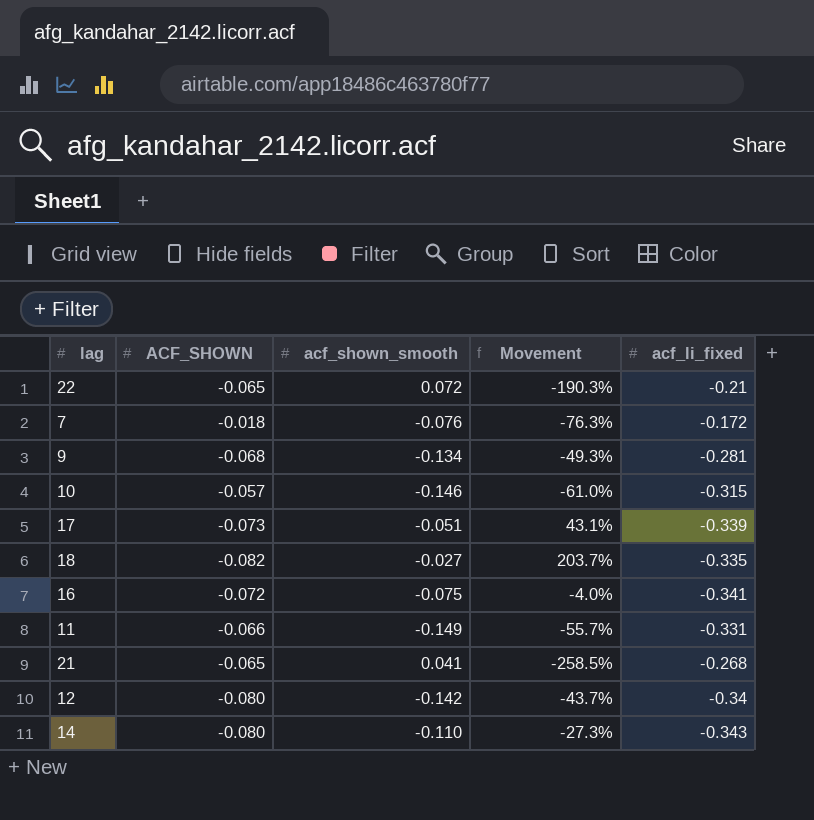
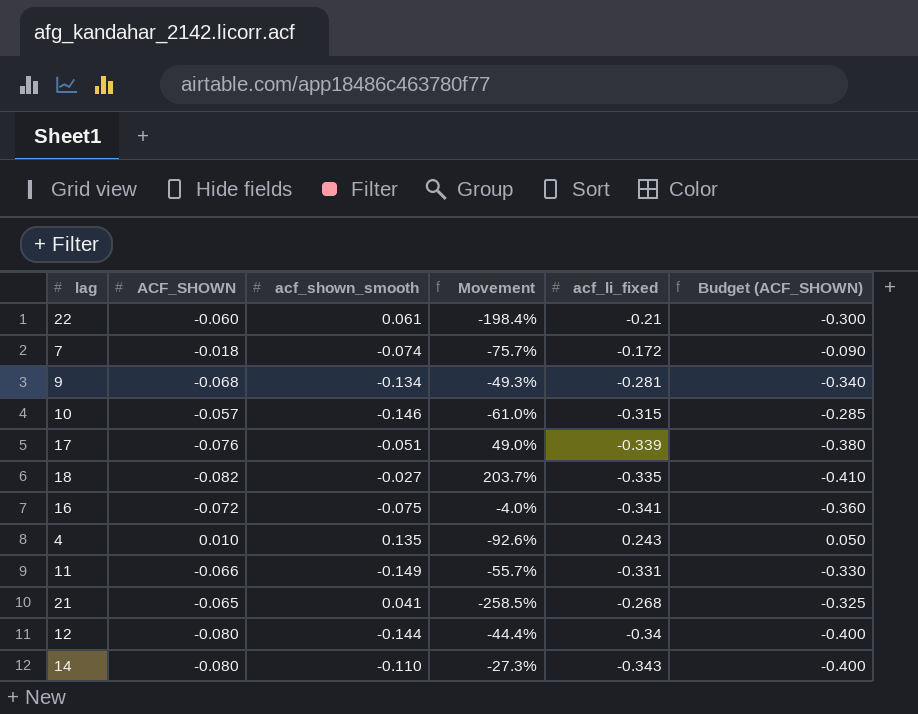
column Budget (ACF_SHOWN) | formula: none -> [ACF_SHOWN] * 5
22 | ACF_SHOWN: -0.065 -> -0.060
22 | acf_shown_smooth: 0.072 -> 0.061
22 | Movement: -190.3% -> -198.4%
7 | acf_shown_smooth: -0.076 -> -0.074
7 | Movement: -76.3% -> -75.7%
17 | ACF_SHOWN: -0.073 -> -0.076
17 | Movement: 43.1% -> 49.0%
row 4: none -> 0.010 | 0.135 | -92.6% | 0.243 | 0.050
12 | acf_shown_smooth: -0.142 -> -0.144
12 | Movement: -43.7% -> -44.4%

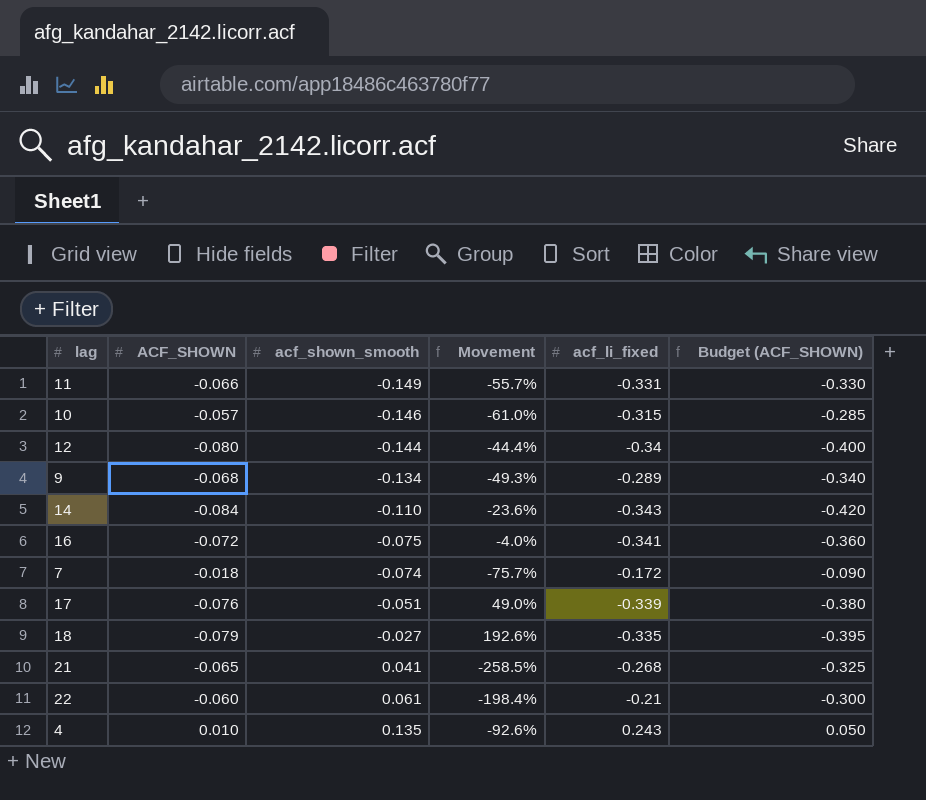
row order: none -> acf_shown_smooth ascending
9 | acf_li_fixed: -0.281 -> -0.289
14 | ACF_SHOWN: -0.080 -> -0.084
14 | Movement: -27.3% -> -23.6%
14 | Budget (ACF_SHOWN): -0.400 -> -0.420
18 | ACF_SHOWN: -0.082 -> -0.079
18 | Movement: 203.7% -> 192.6%
18 | Budget (ACF_SHOWN): -0.410 -> -0.395

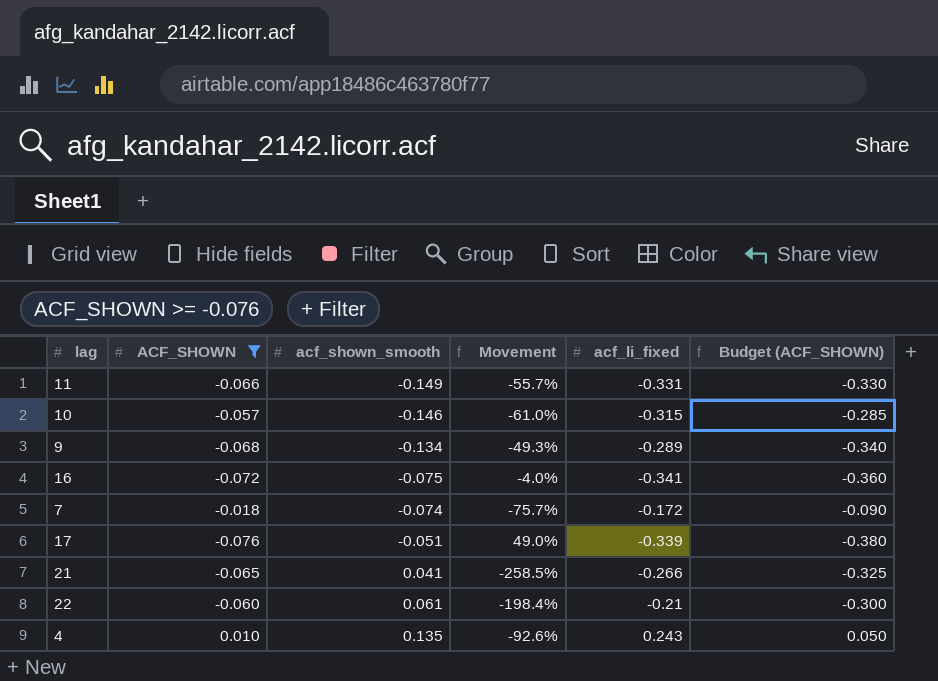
filter: none -> ACF_SHOWN >= -0.076
21 | acf_li_fixed: -0.268 -> -0.266

